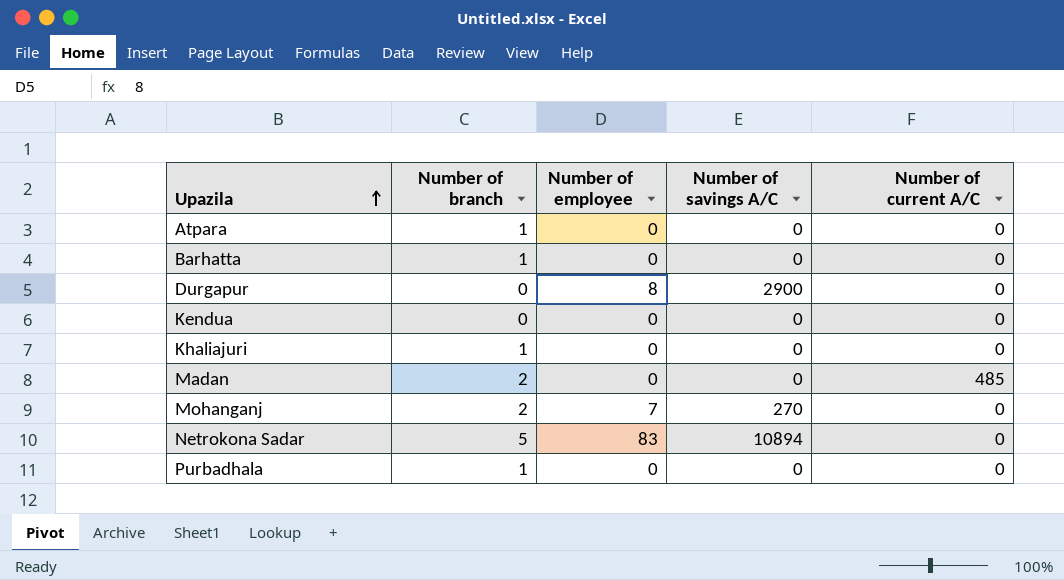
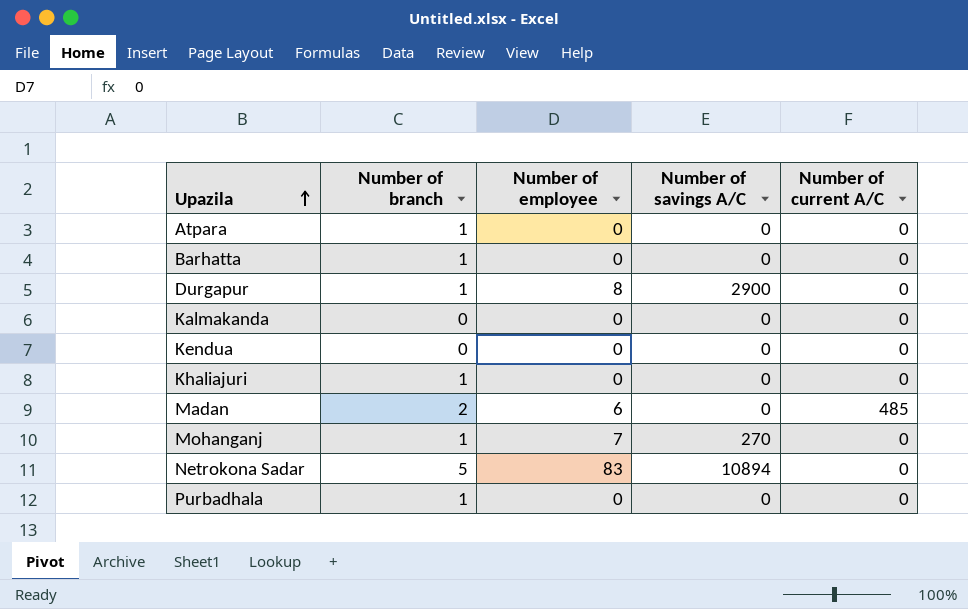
Durgapur | Number of branch: 0 -> 1
row Kalmakanda: none -> 0 | 0 | 0 | 0
Madan | Number of employee: 0 -> 6
Mohanganj | Number of branch: 2 -> 1

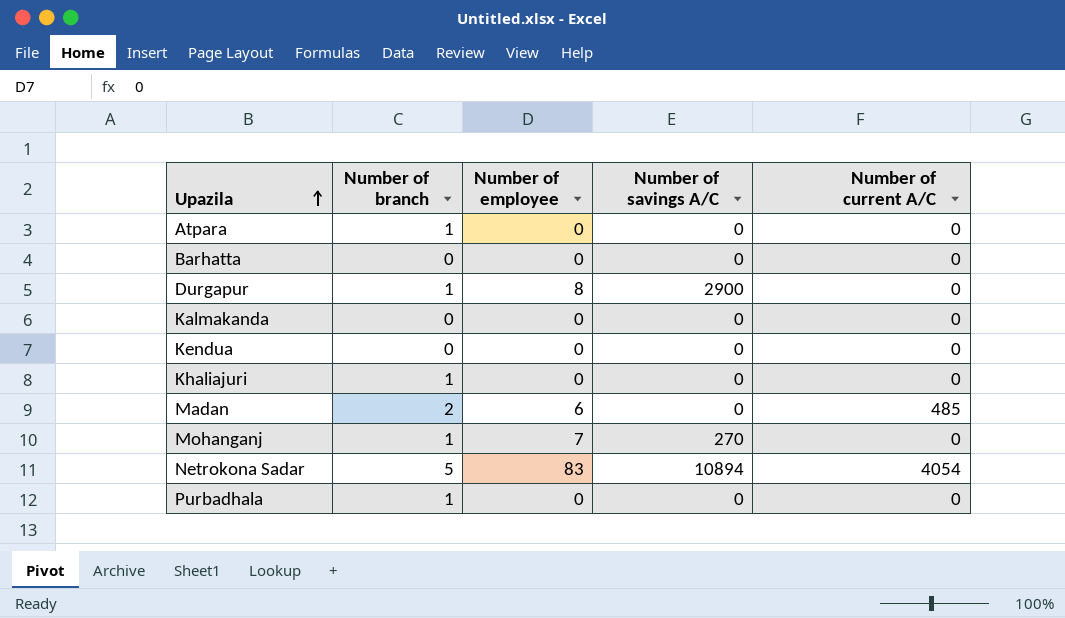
Barhatta | Number of branch: 1 -> 0
Netrokona Sadar | Number of current A/C: 0 -> 4054

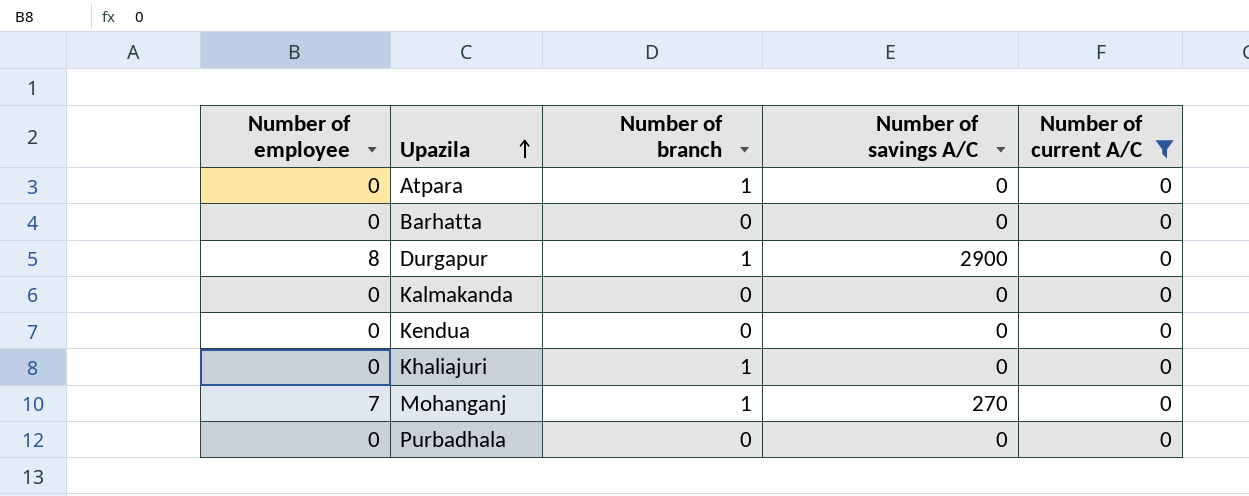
filter: none -> Number of current A/C = 0
column Number of employee | position: 3 -> 1
Purbadhala | Number of branch: 1 -> 0

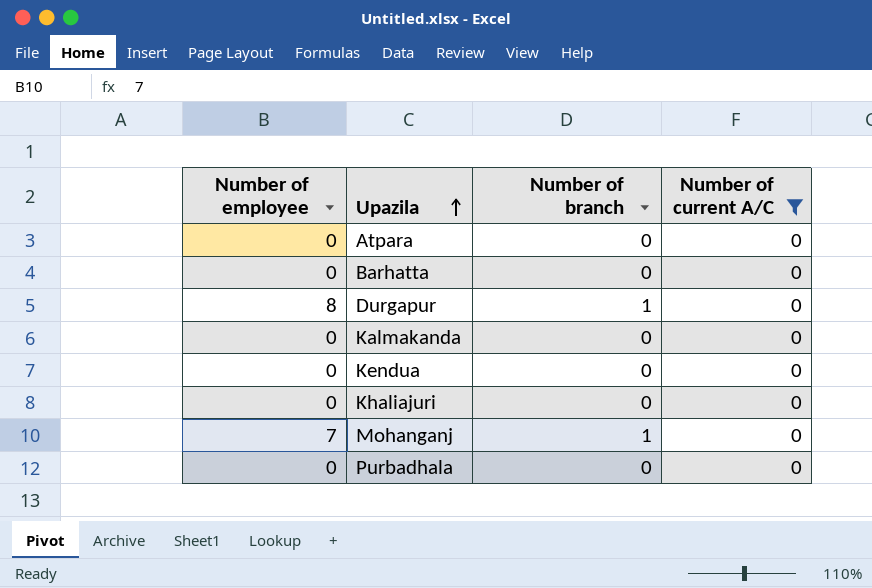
column Number of savings A/C | position: 4 -> none
Atpara | Number of branch: 1 -> 0
Khaliajuri | Number of branch: 1 -> 0

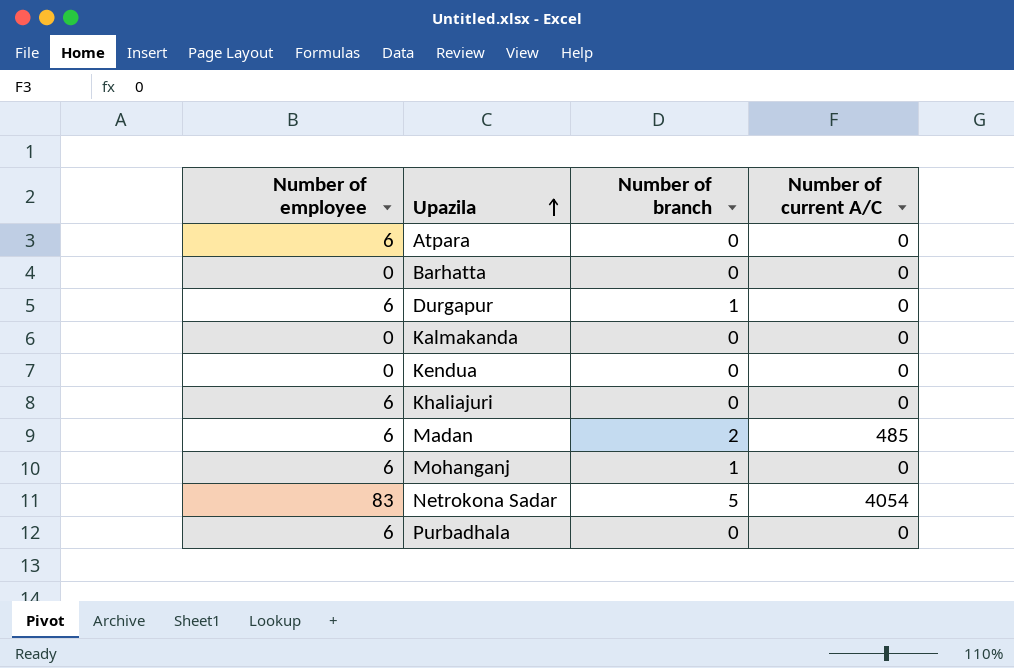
filter: Number of current A/C = 0 -> none
Atpara | Number of employee: 0 -> 6
Durgapur | Number of employee: 8 -> 6
Khaliajuri | Number of employee: 0 -> 6
Mohanganj | Number of employee: 7 -> 6
Purbadhala | Number of employee: 0 -> 6

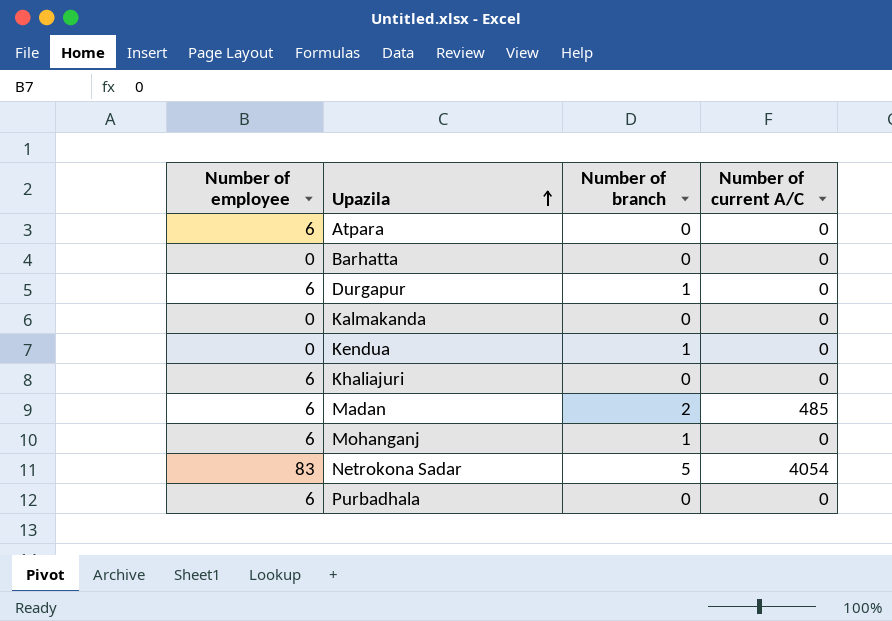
Kendua | Number of branch: 0 -> 1

